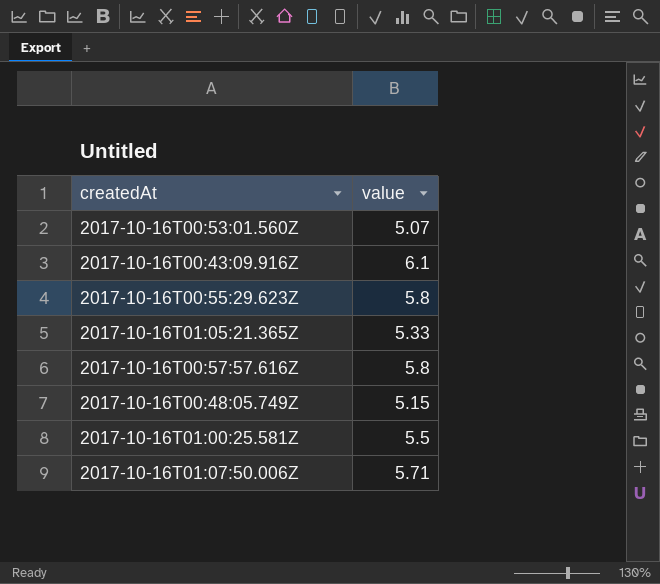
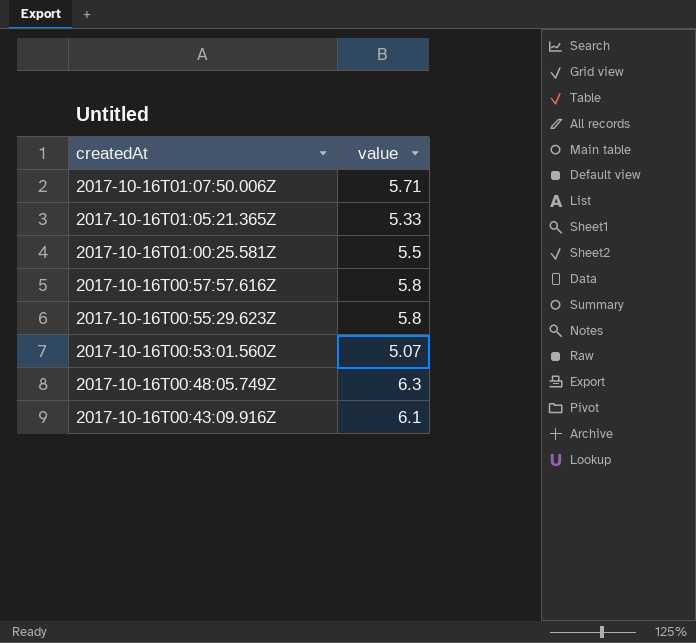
row order: none -> createdAt descending
2017-10-16T00:48:05.749Z | value: 5.15 -> 6.3

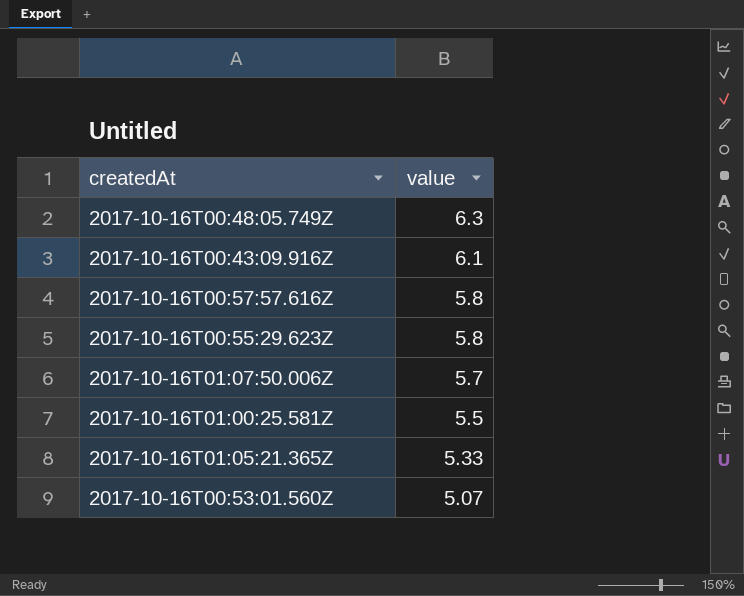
row order: createdAt descending -> value descending
2017-10-16T01:07:50.006Z | value: 5.71 -> 5.7

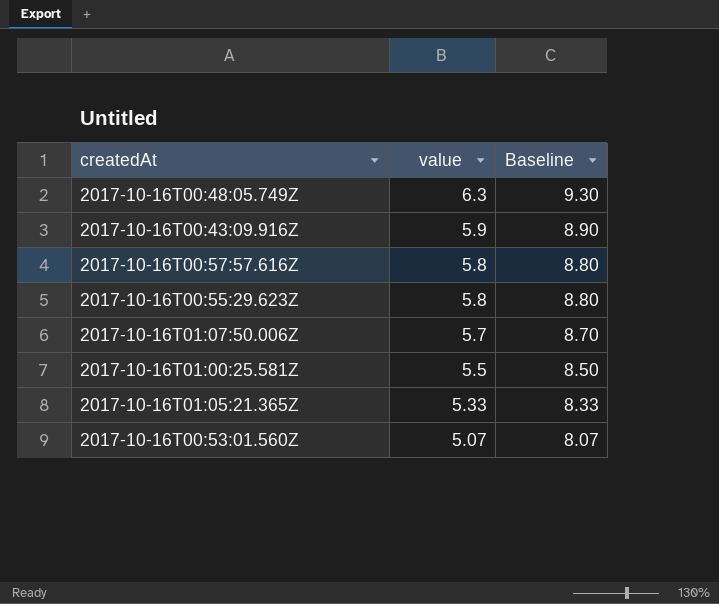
column Baseline | formula: none -> [value] + 3
2017-10-16T00:43:09.916Z | value: 6.1 -> 5.9

